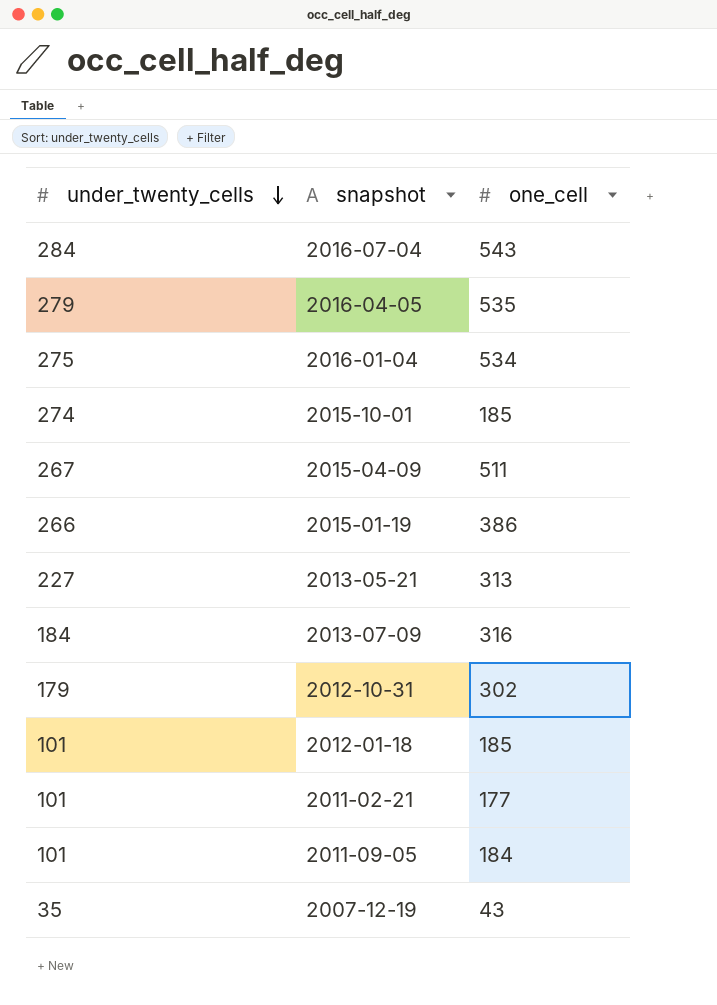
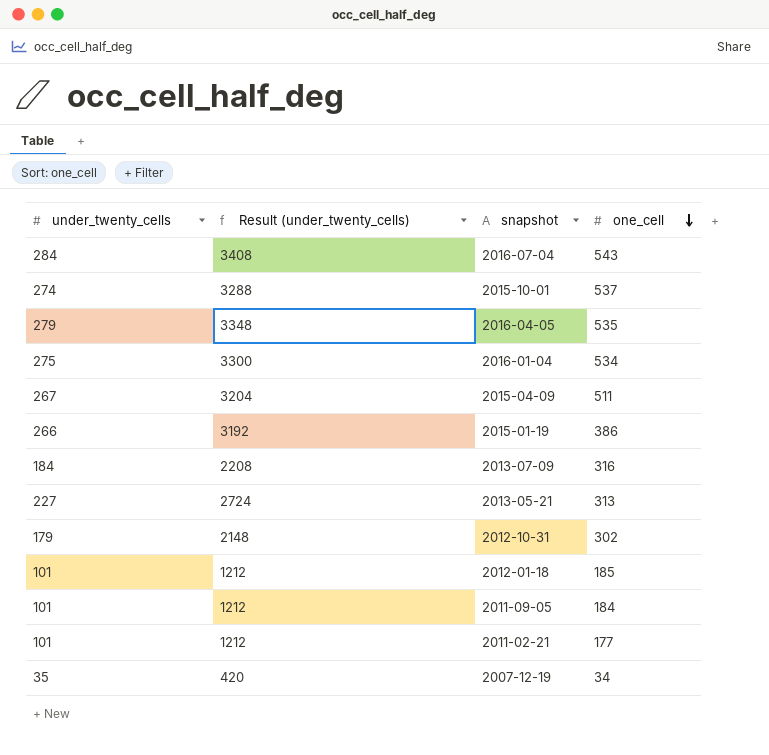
row order: under_twenty_cells descending -> one_cell descending
column Result (under_twenty_cells) | formula: none -> [under_twenty_cells] * 12
2015-10-01 | one_cell: 185 -> 537
2007-12-19 | one_cell: 43 -> 34

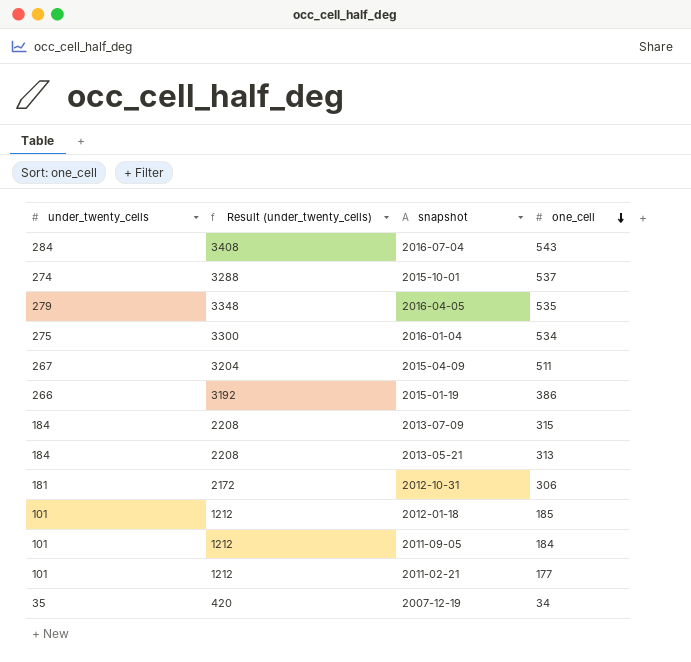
2013-07-09 | one_cell: 316 -> 315
2013-05-21 | under_twenty_cells: 227 -> 184
2013-05-21 | Result (under_twenty_cells): 2724 -> 2208
2012-10-31 | under_twenty_cells: 179 -> 181
2012-10-31 | Result (under_twenty_cells): 2148 -> 2172
2012-10-31 | one_cell: 302 -> 306

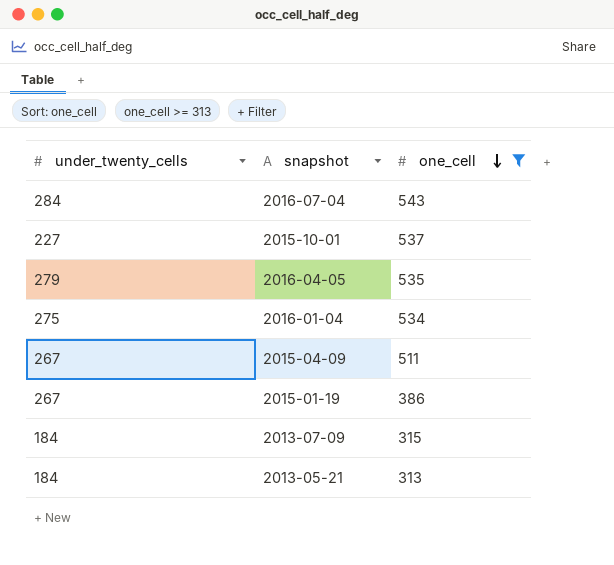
filter: none -> one_cell >= 313
column Result (under_twenty_cells) | formula: [under_twenty_cells] * 12 -> none
2015-10-01 | under_twenty_cells: 274 -> 227
2015-01-19 | under_twenty_cells: 266 -> 267

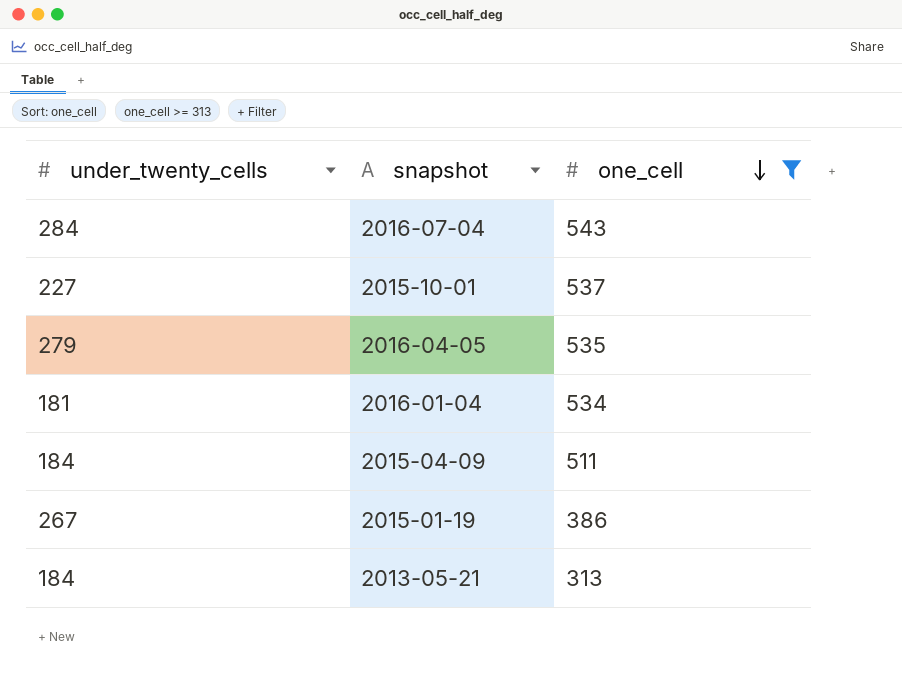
row 2013-07-09: 184 | 315 -> none
2016-01-04 | under_twenty_cells: 275 -> 181
2015-04-09 | under_twenty_cells: 267 -> 184

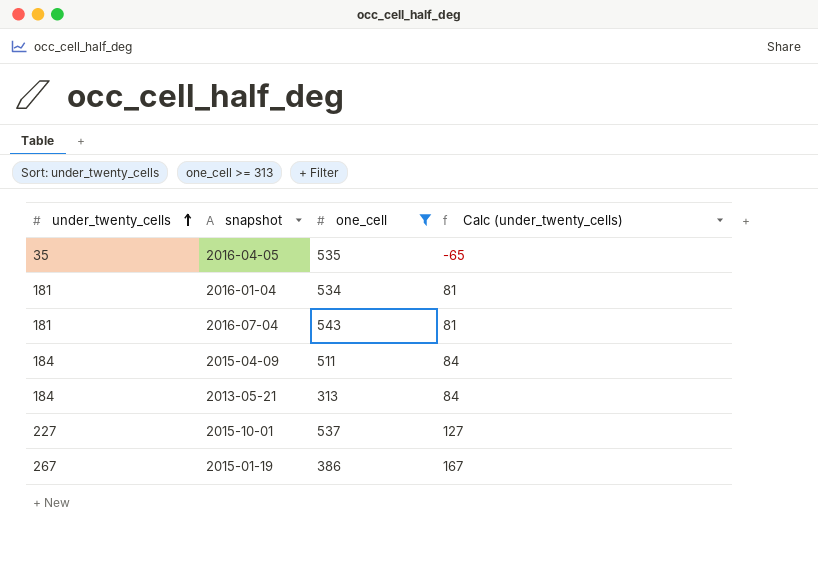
row order: one_cell descending -> under_twenty_cells ascending
column Calc (under_twenty_cells) | formula: none -> [under_twenty_cells] - 100
2016-04-05 | under_twenty_cells: 279 -> 35
2016-07-04 | under_twenty_cells: 284 -> 181

